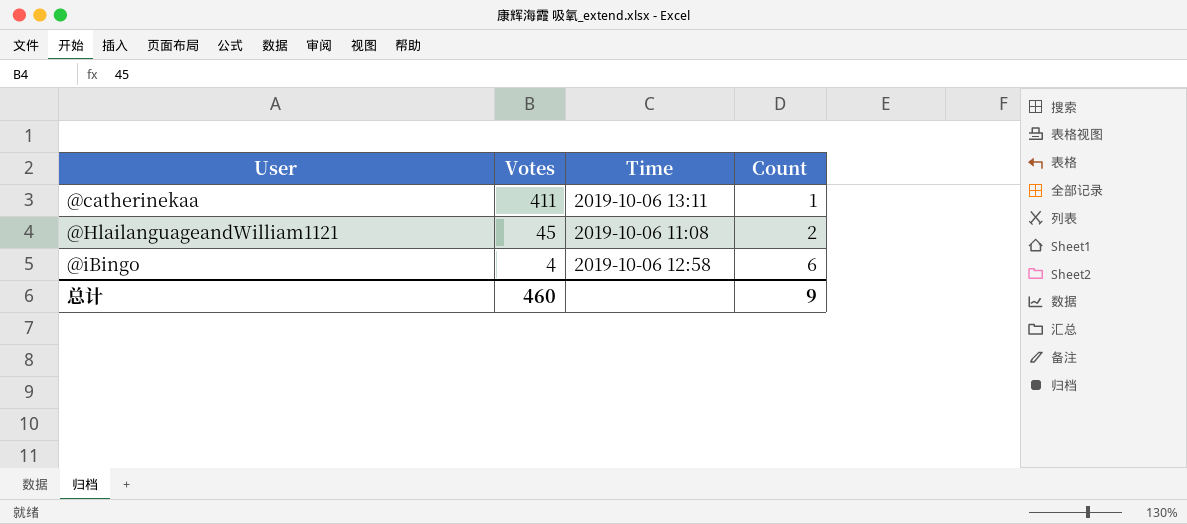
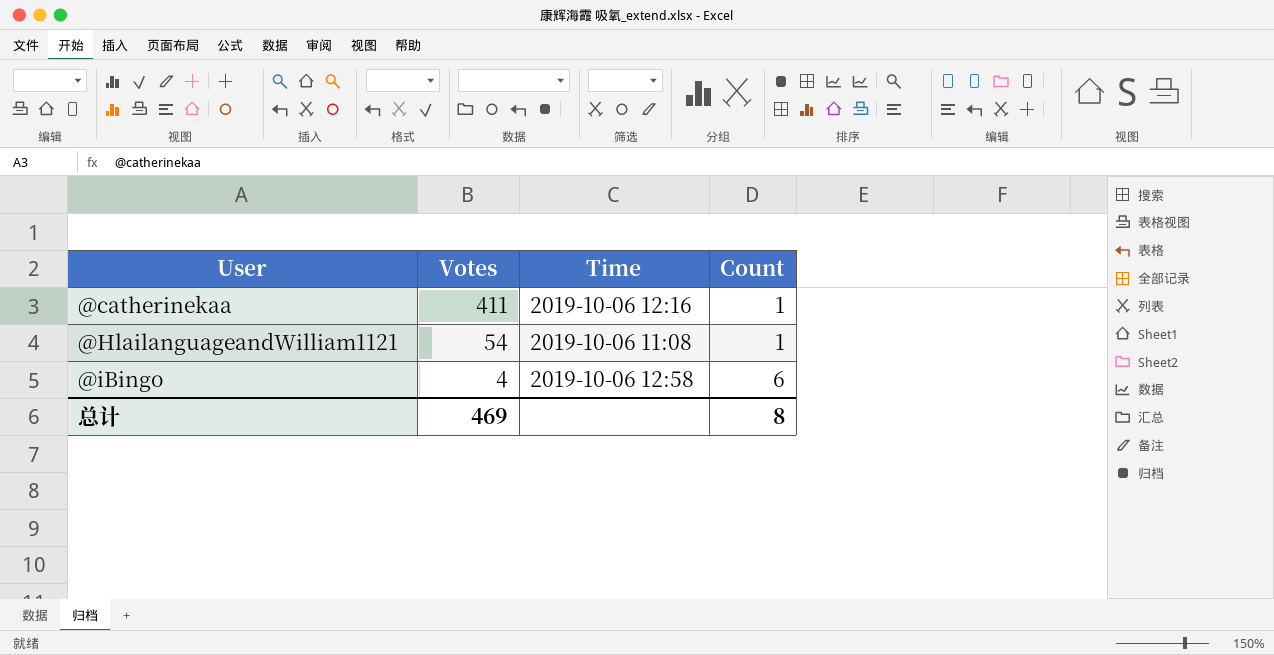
@catherinekaa | Time: 2019-10-06 13:11 -> 2019-10-06 12:16
@HlailanguageandWilliam1121 | Votes: 45 -> 54
@HlailanguageandWilliam1121 | Count: 2 -> 1
总计 | Votes: 460 -> 469
总计 | Count: 9 -> 8

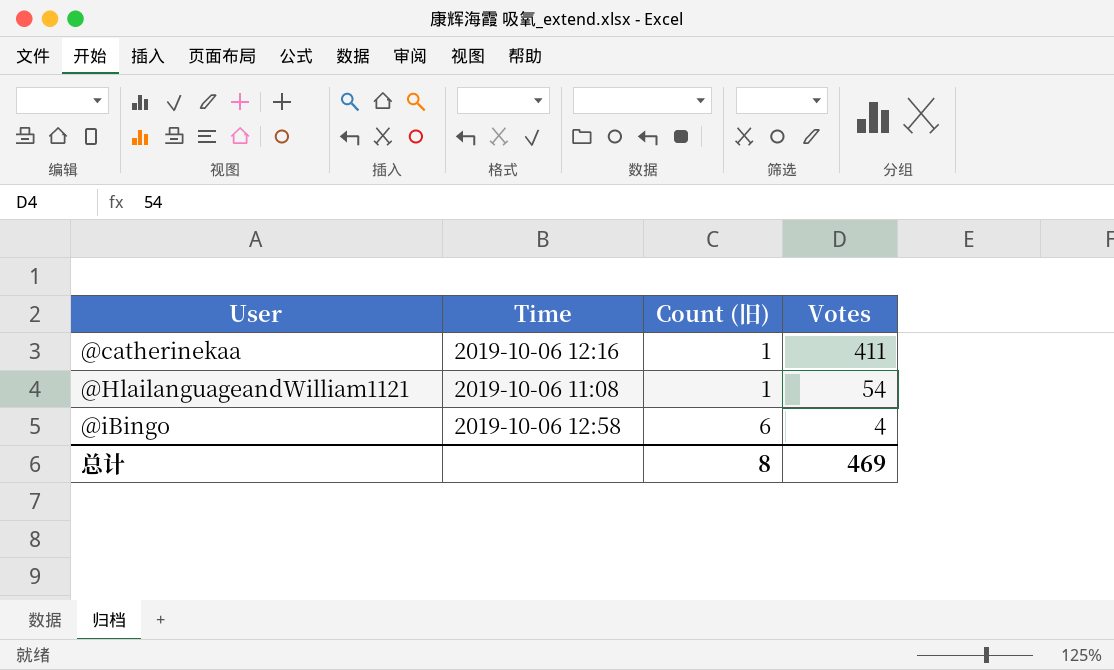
column name: Count -> Count (旧)
column Votes | position: 2 -> 4

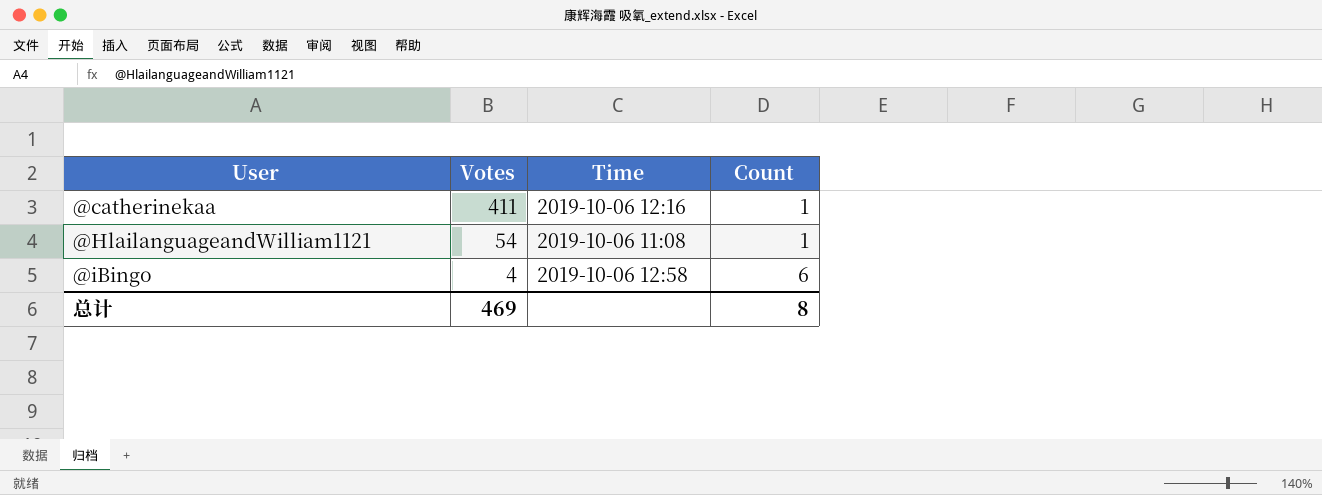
column Votes | position: 4 -> 2
column name: Count (旧) -> Count

